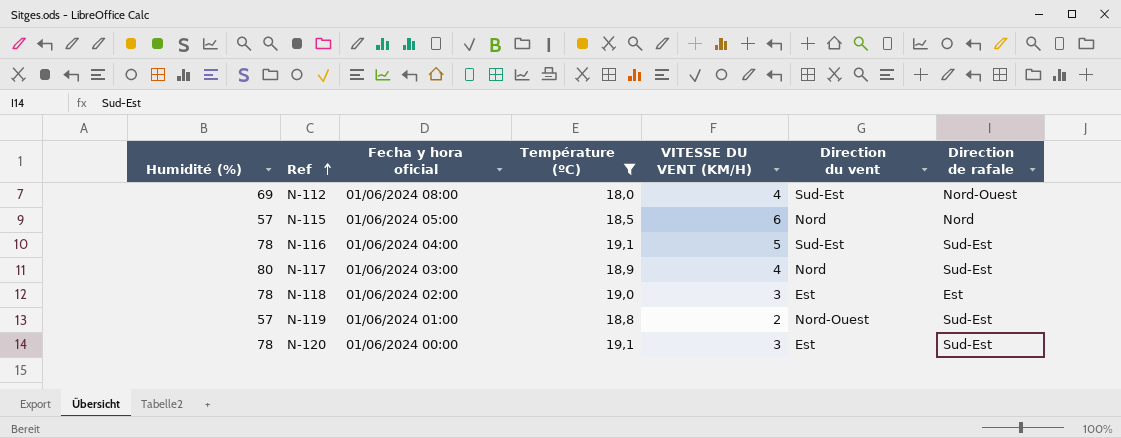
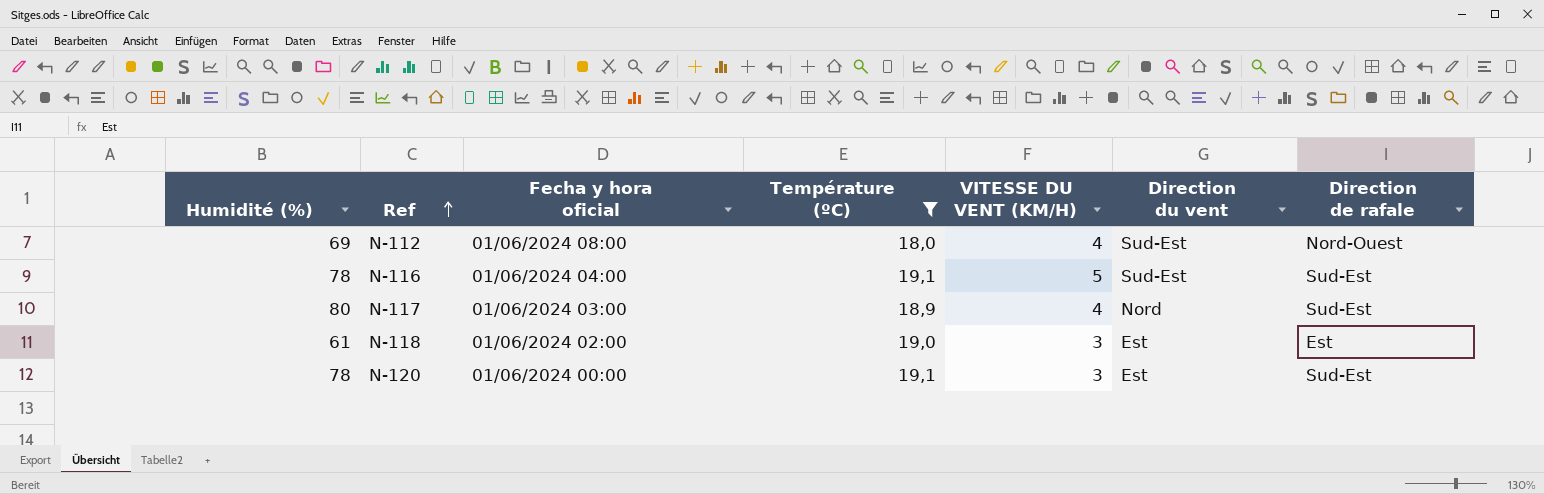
row N-115: 57 | 01/06/2024 05:00 | 18,5 | 6 | Nord | Nord -> none
row N-119: 57 | 01/06/2024 01:00 | 18,8 | 2 | Nord-Ouest | Sud-Est -> none
N-118 | Humidité (%): 78 -> 61

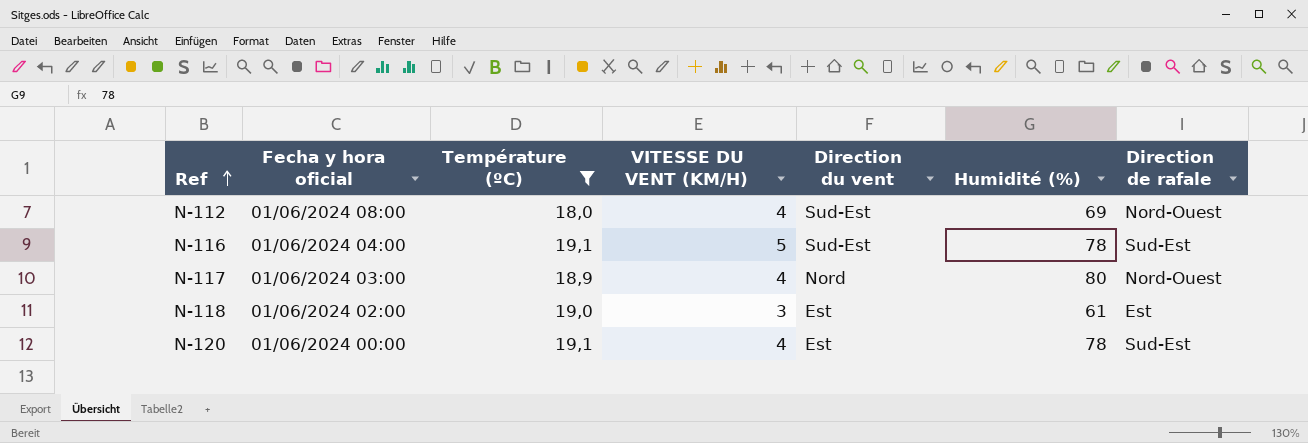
column Humidité (%) | position: 1 -> 6
N-117 | Direction de rafale: Sud-Est -> Nord-Ouest
N-120 | VITESSE DU VENT (KM/H): 3 -> 4

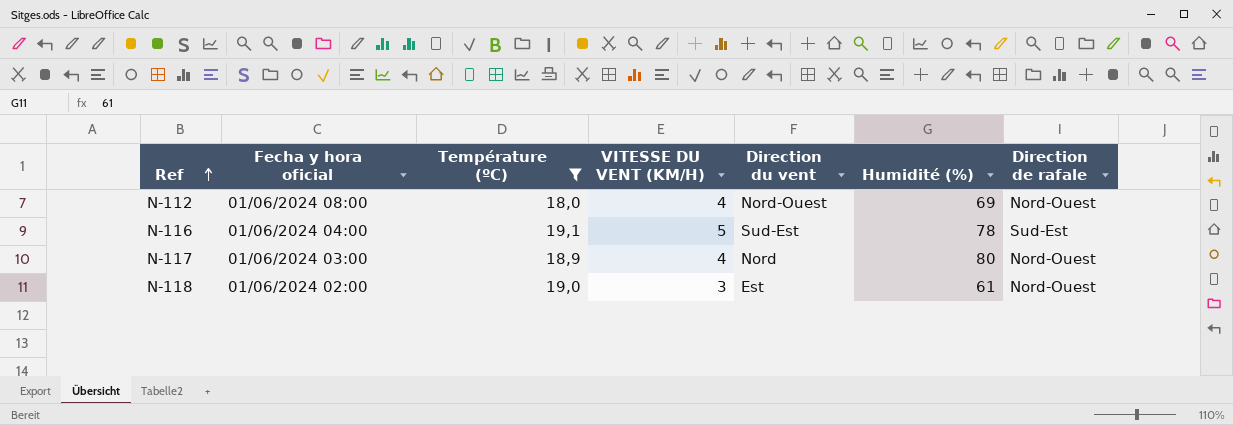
row N-120: 01/06/2024 00:00 | 19,1 | 4 | Est | 78 | Sud-Est -> none
N-112 | Direction du vent: Sud-Est -> Nord-Ouest
N-118 | Direction de rafale: Est -> Nord-Ouest

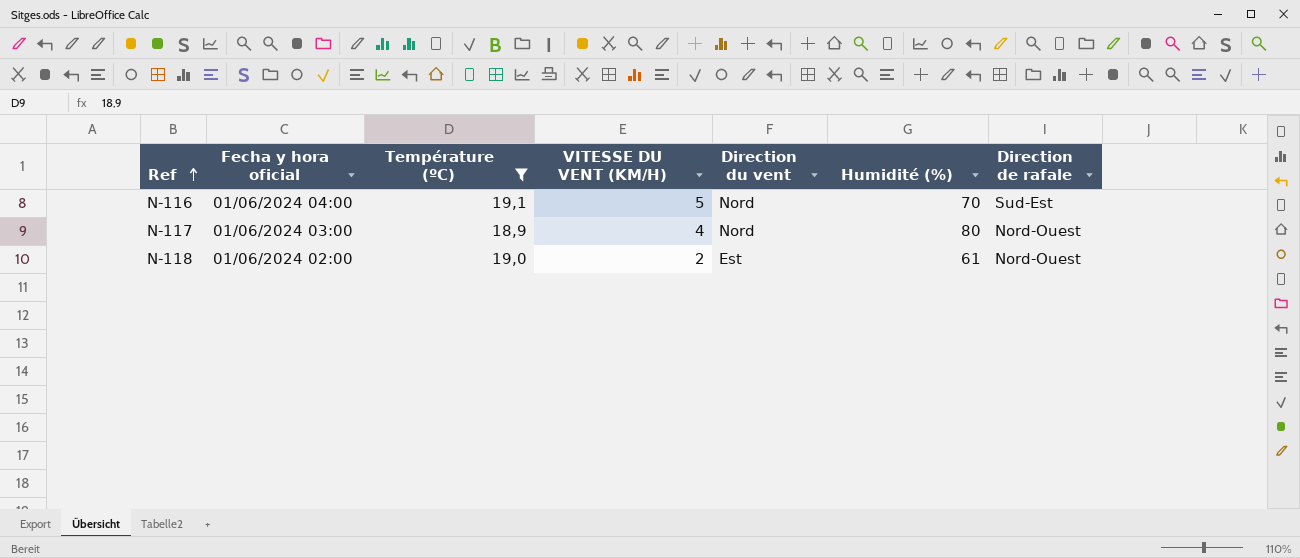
row N-112: 01/06/2024 08:00 | 18,0 | 4 | Nord-Ouest | 69 | Nord-Ouest -> none
N-116 | Direction du vent: Sud-Est -> Nord
N-116 | Humidité (%): 78 -> 70
N-118 | VITESSE DU VENT (KM/H): 3 -> 2

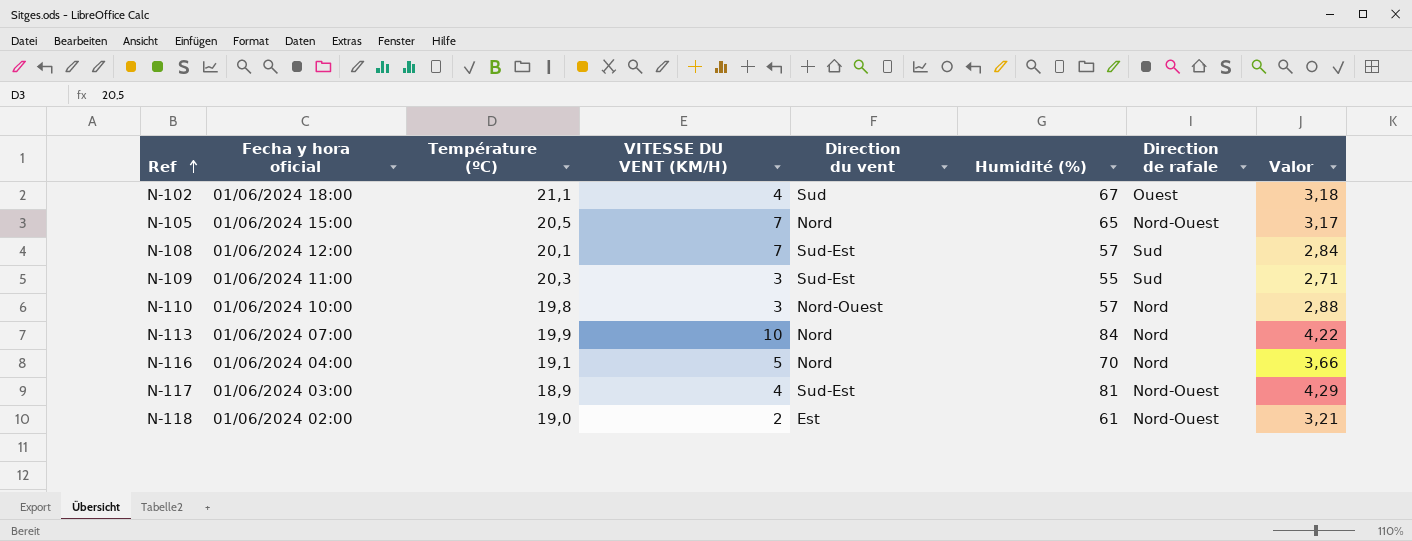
filter: Température (ºC) <= 19,1 -> none
column Valor | formula: none -> [Humidité (%)] / [Température (ºC)]
N-116 | Direction de rafale: Sud-Est -> Nord
N-117 | Direction du vent: Nord -> Sud-Est
N-117 | Humidité (%): 80 -> 81

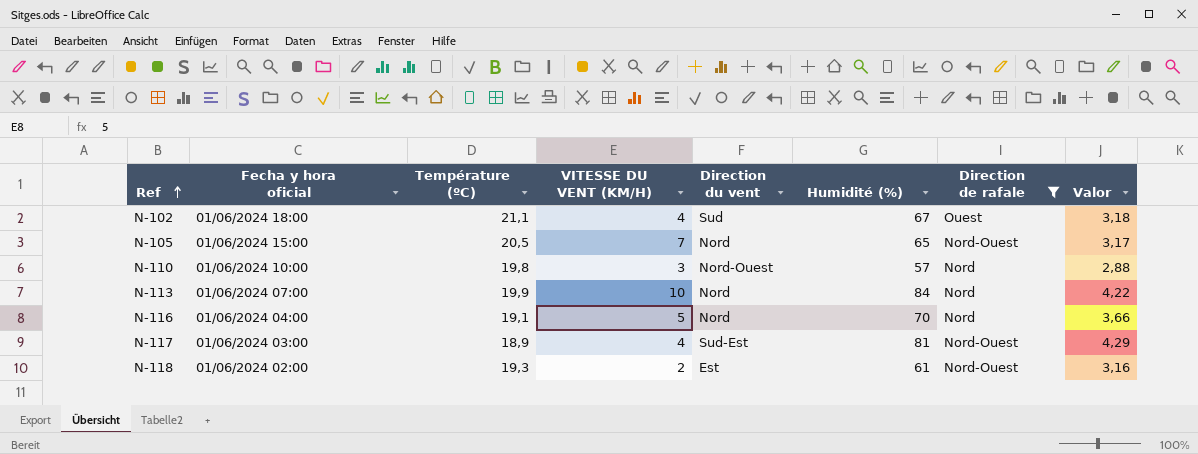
filter: none -> Direction de rafale != Sud
N-118 | Température (ºC): 19,0 -> 19,3
N-118 | Valor: 3,21 -> 3,16

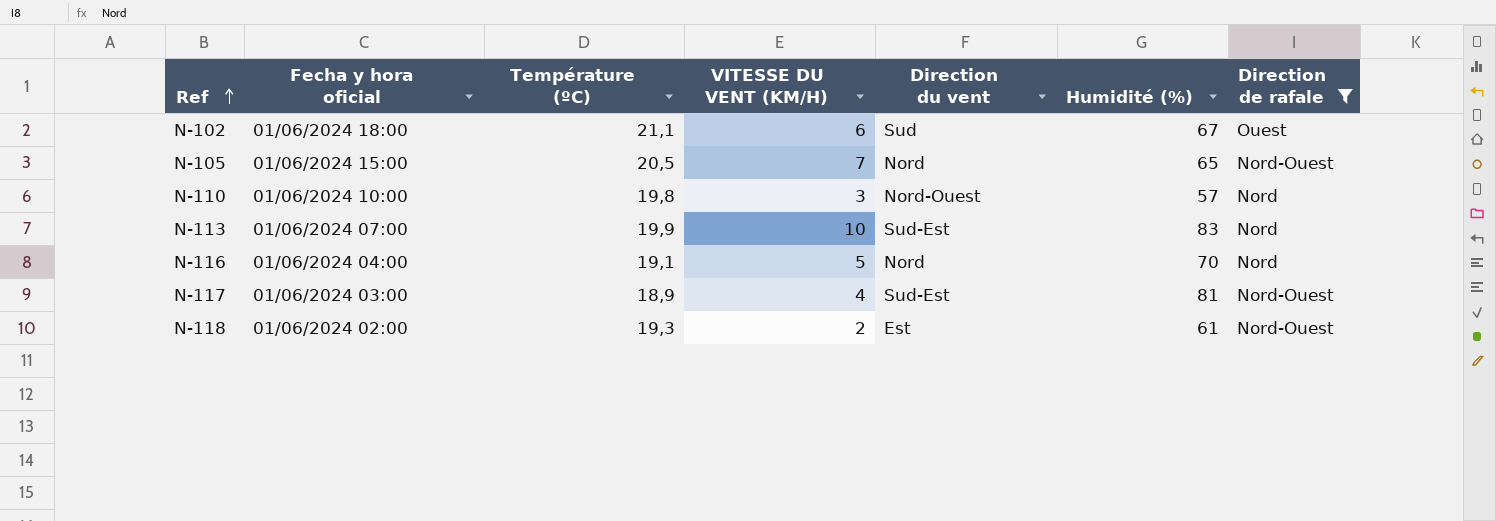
column Valor | formula: [Humidité (%)] / [Température (ºC)] -> none
N-102 | VITESSE DU VENT (KM/H): 4 -> 6
N-113 | Direction du vent: Nord -> Sud-Est
N-113 | Humidité (%): 84 -> 83

